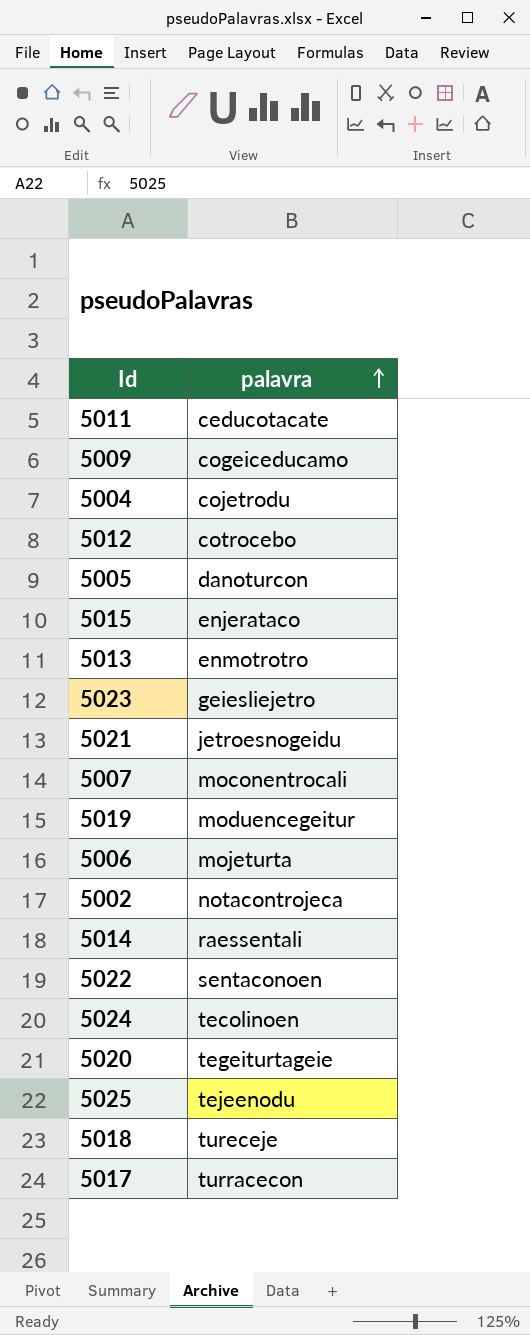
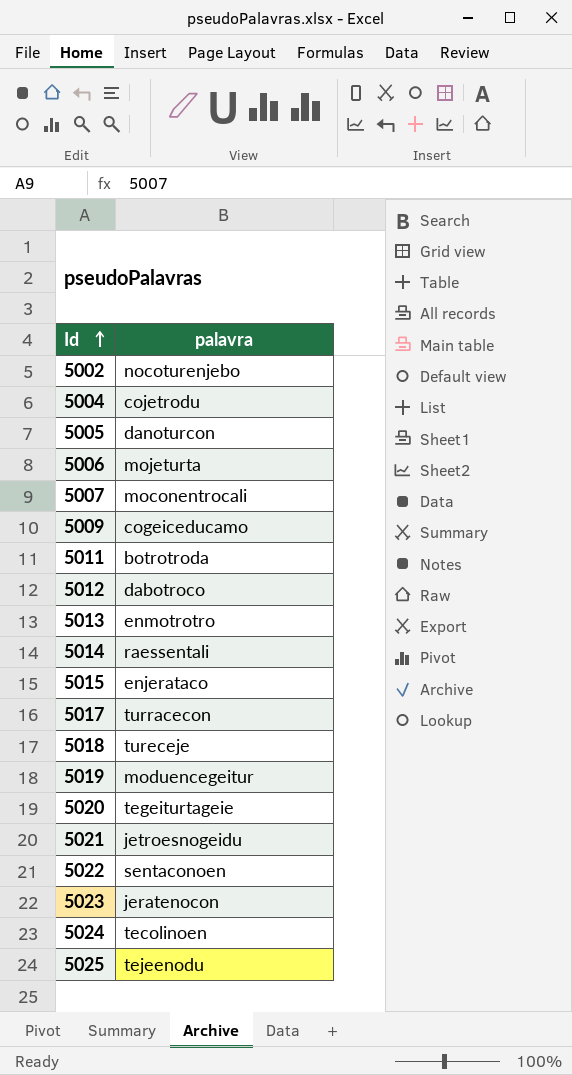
row order: palavra ascending -> Id ascending
5002 | palavra: notacontrojeca -> nocoturenjebo
5011 | palavra: ceducotacate -> botrotroda
5012 | palavra: cotrocebo -> dabotroco
5023 | palavra: geiesliejetro -> jeratenocon

